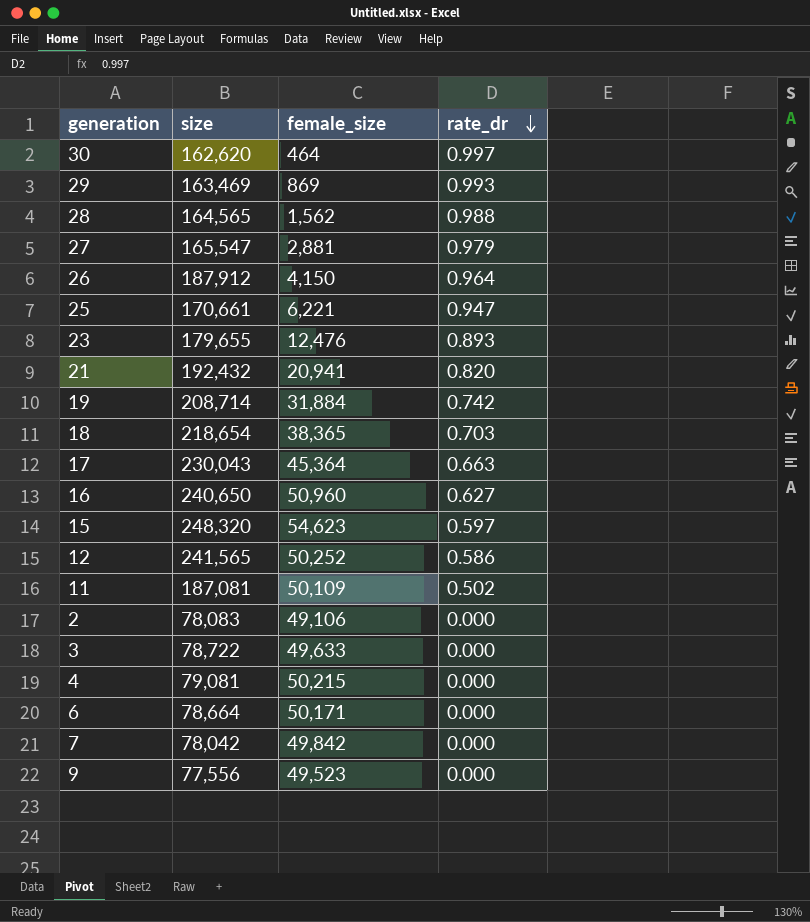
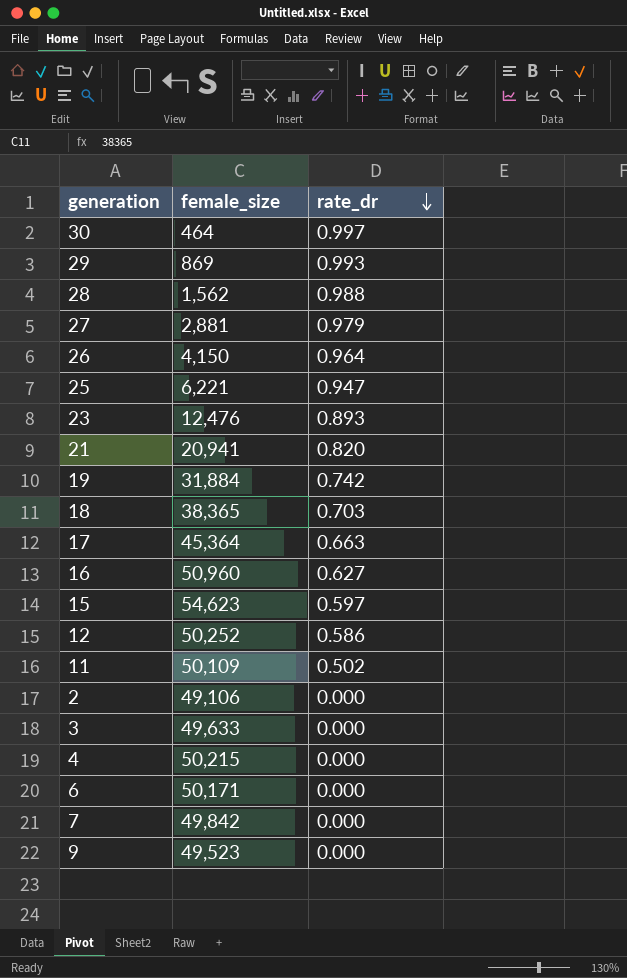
column size | position: 2 -> none

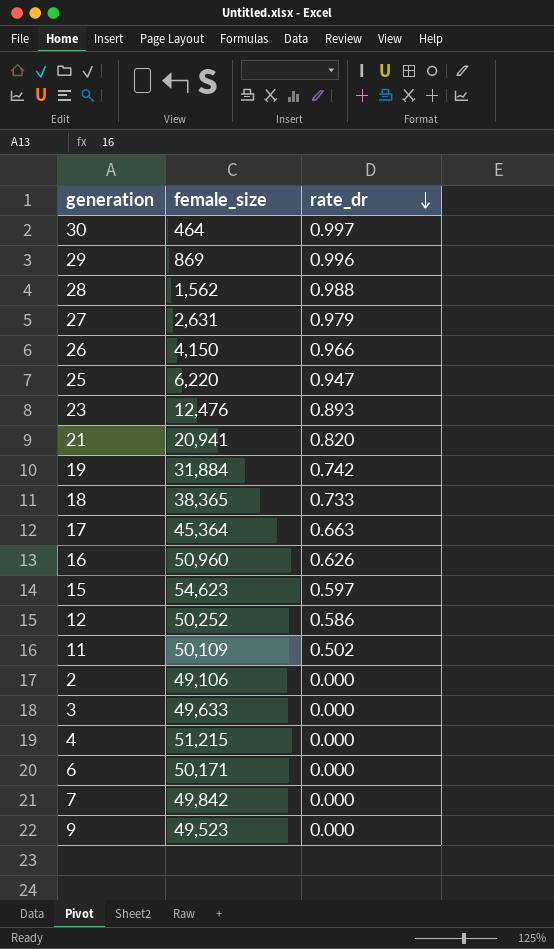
29 | rate_dr: 0.993 -> 0.996
27 | female_size: 2,881 -> 2,631
26 | rate_dr: 0.964 -> 0.966
25 | female_size: 6,221 -> 6,220
18 | rate_dr: 0.703 -> 0.733
16 | rate_dr: 0.627 -> 0.626
4 | female_size: 50,215 -> 51,215

